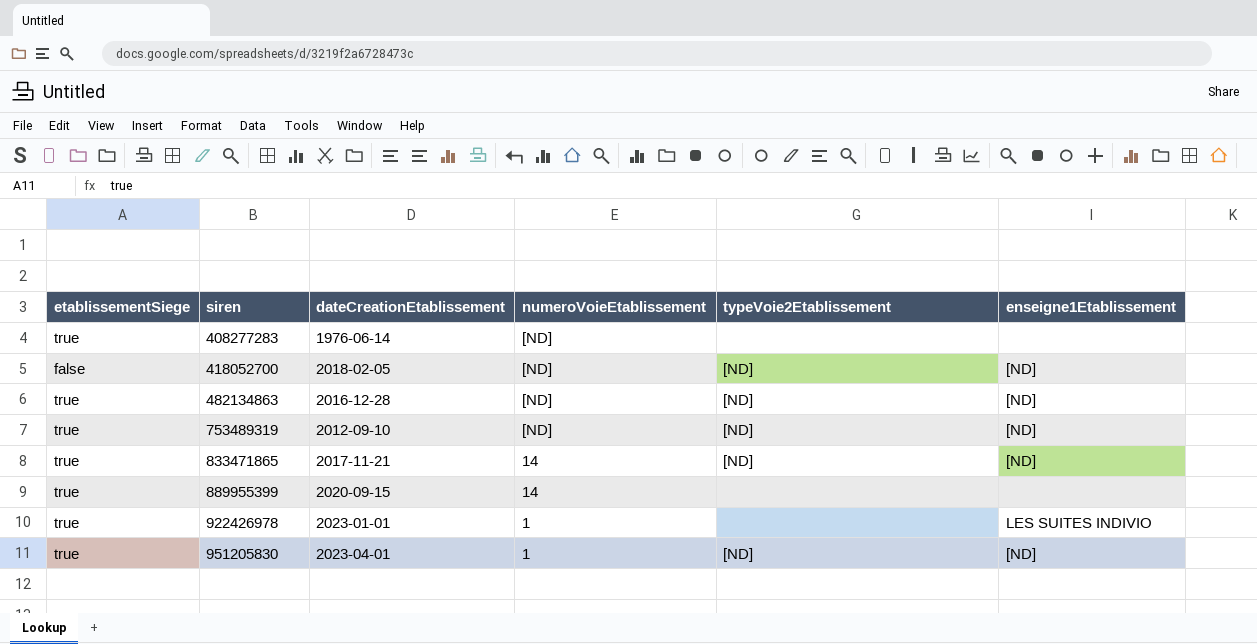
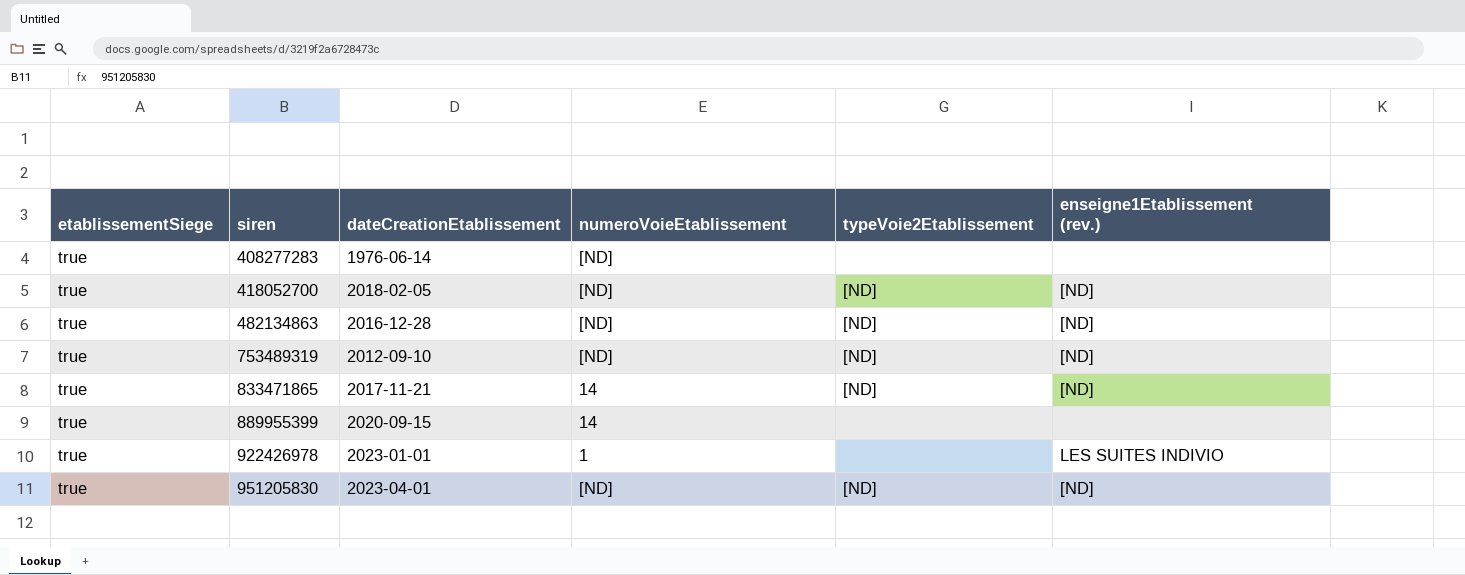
column name: enseigne1Etablissement -> enseigne1Etablissement (rev.)
418052700 | etablissementSiege: false -> true
951205830 | numeroVoieEtablissement: 1 -> [ND]

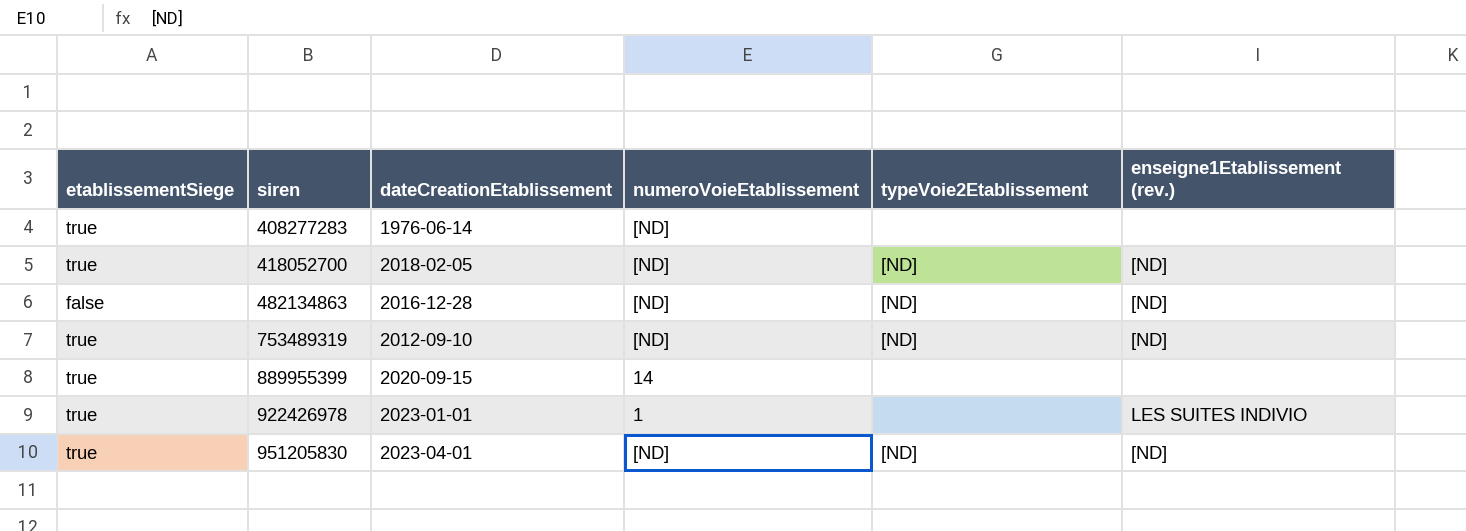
row 833471865: true | 2017-11-21 | 14 | [ND] | [ND] -> none
482134863 | etablissementSiege: true -> false

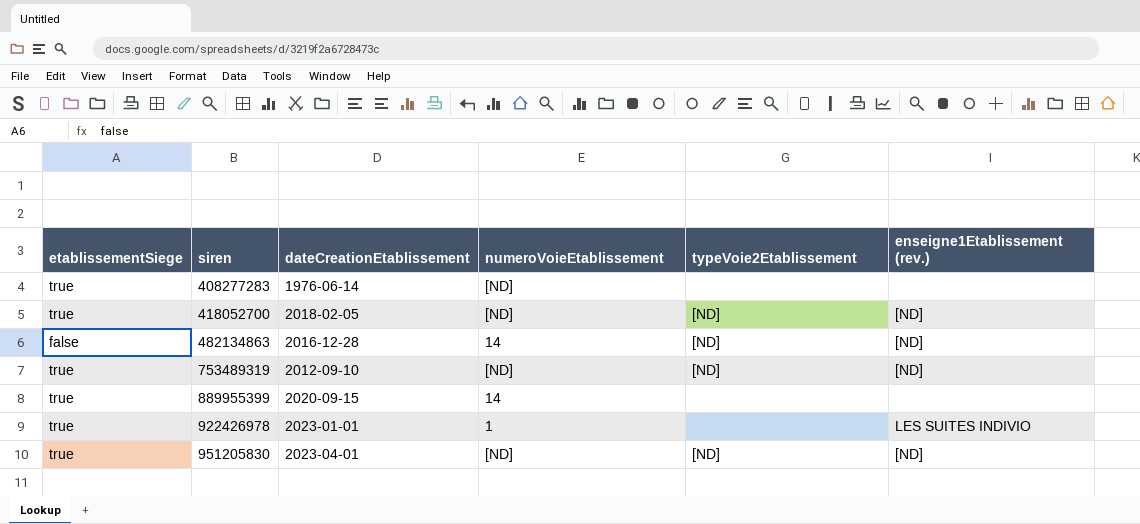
482134863 | numeroVoieEtablissement: [ND] -> 14

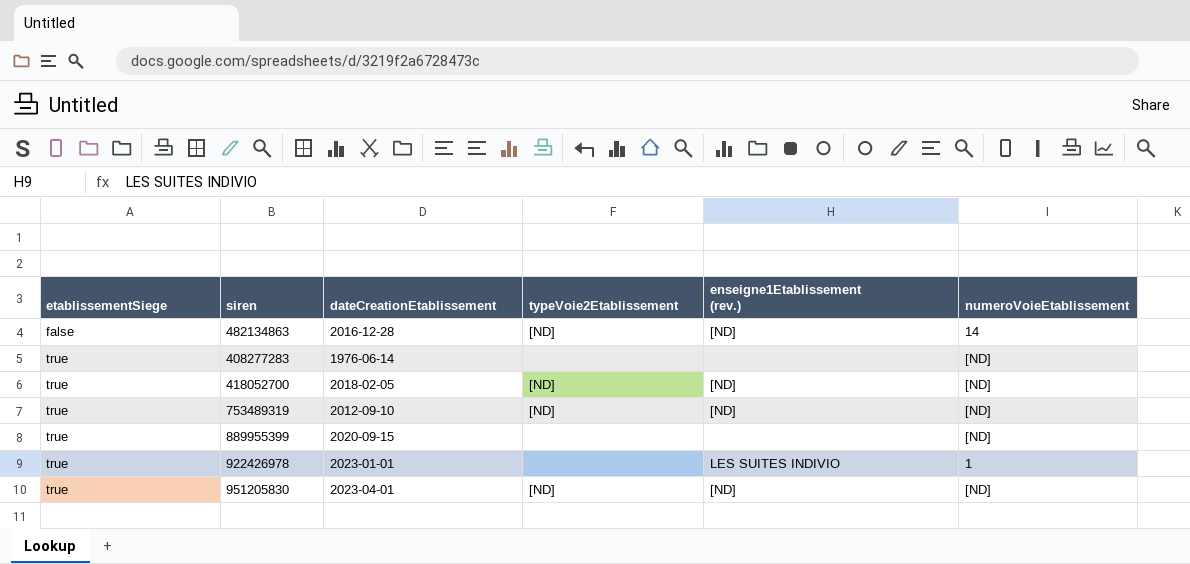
row order: siren ascending -> etablissementSiege ascending
column numeroVoieEtablissement | position: 4 -> 6
889955399 | numeroVoieEtablissement: 14 -> [ND]

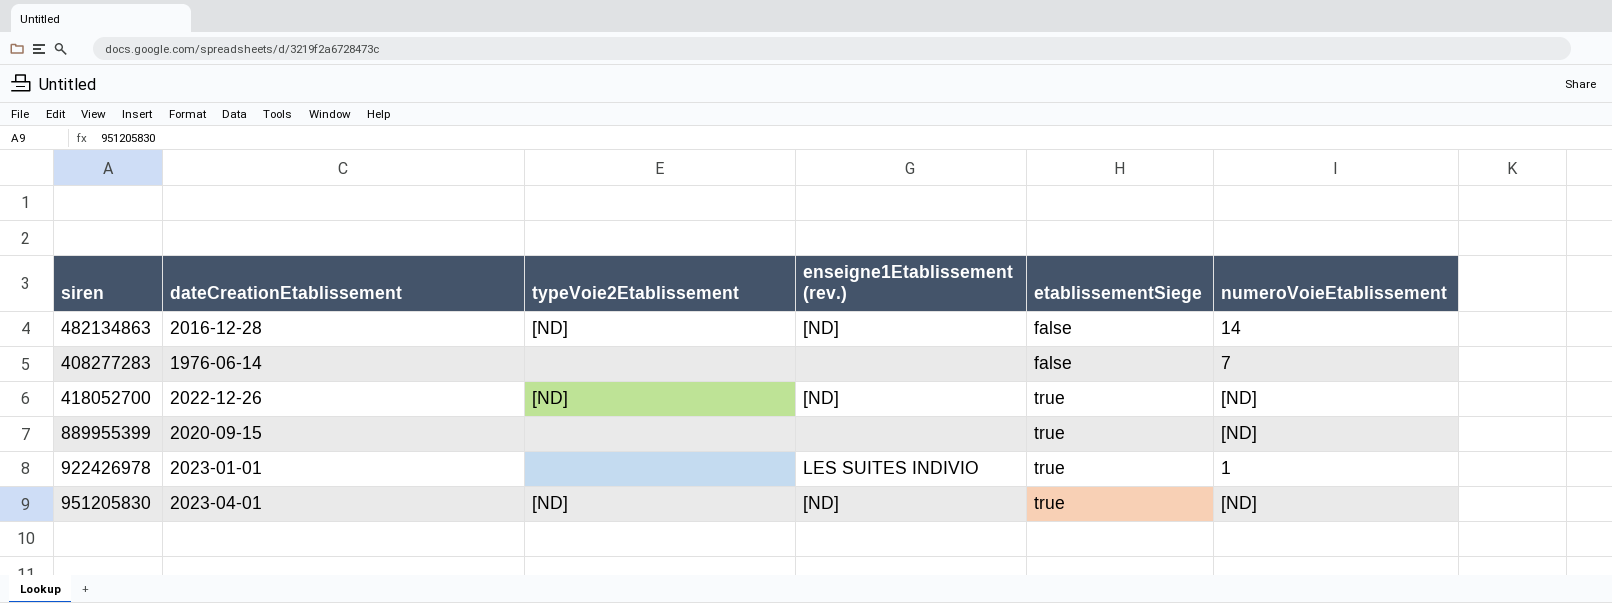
column etablissementSiege | position: 1 -> 5
row 753489319: true | 2012-09-10 | [ND] | [ND] | [ND] -> none
408277283 | etablissementSiege: true -> false
408277283 | numeroVoieEtablissement: [ND] -> 7
418052700 | dateCreationEtablissement: 2018-02-05 -> 2022-12-26

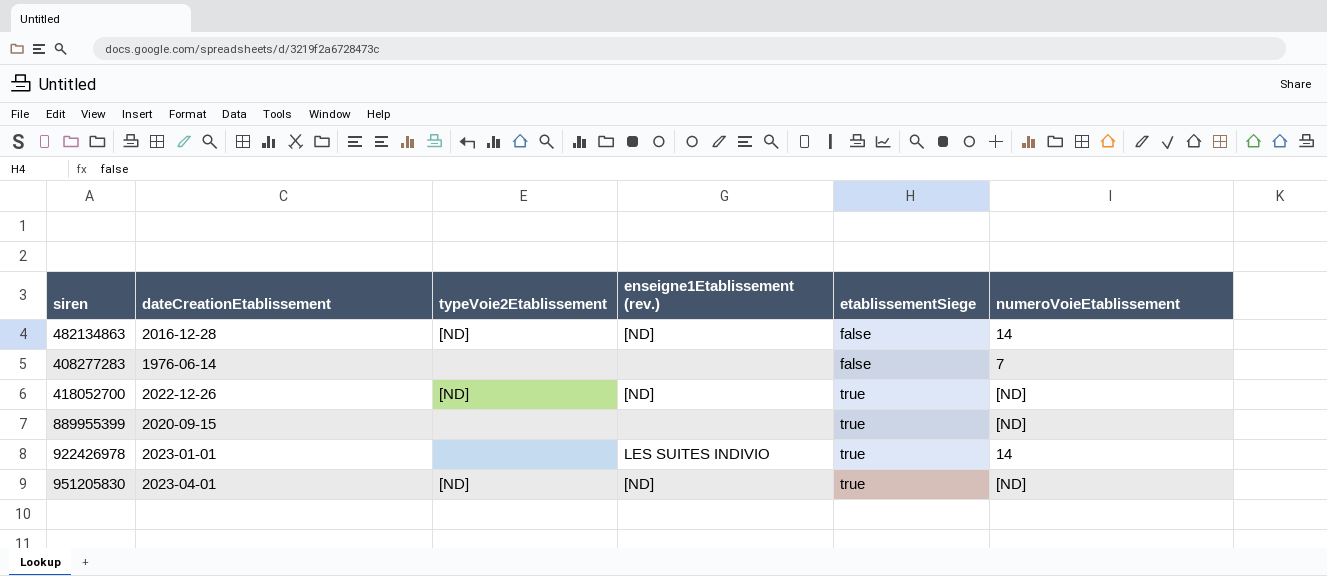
922426978 | numeroVoieEtablissement: 1 -> 14

